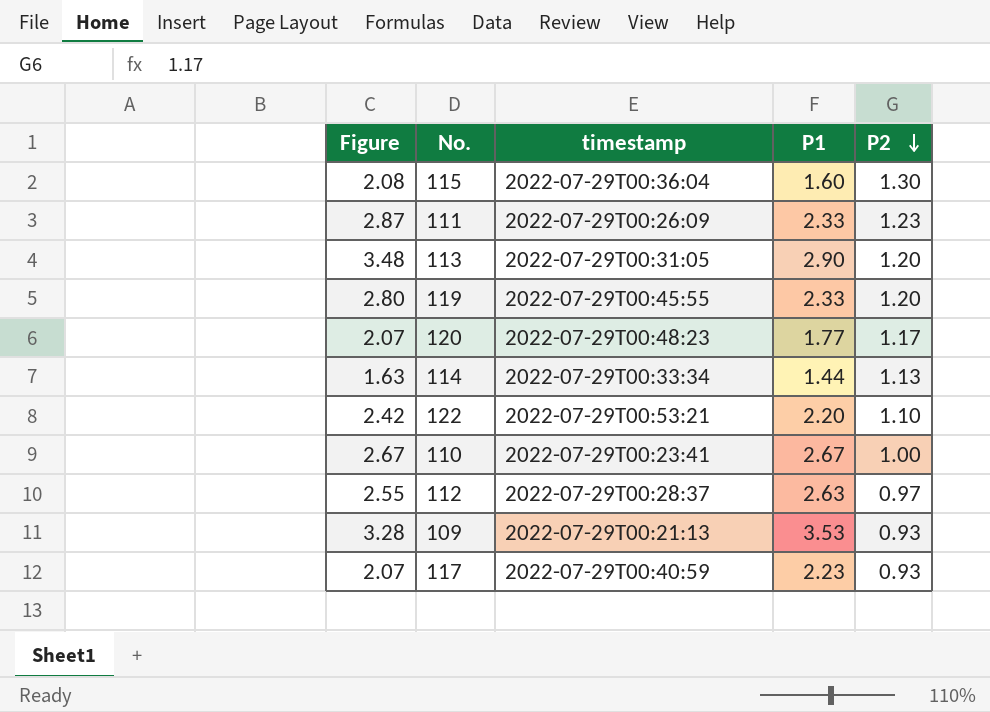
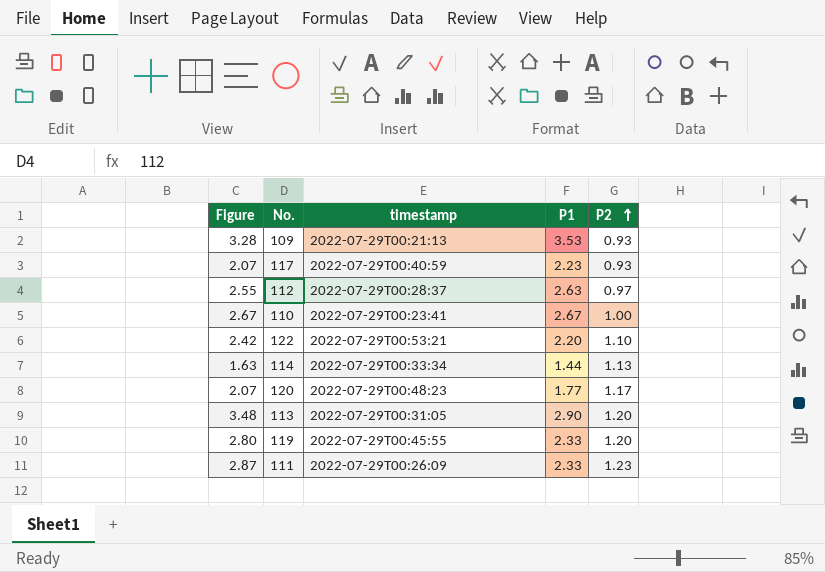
row order: P2 descending -> P2 ascending
row 115: 2.08 | 2022-07-29T00:36:04 | 1.60 | 1.30 -> none

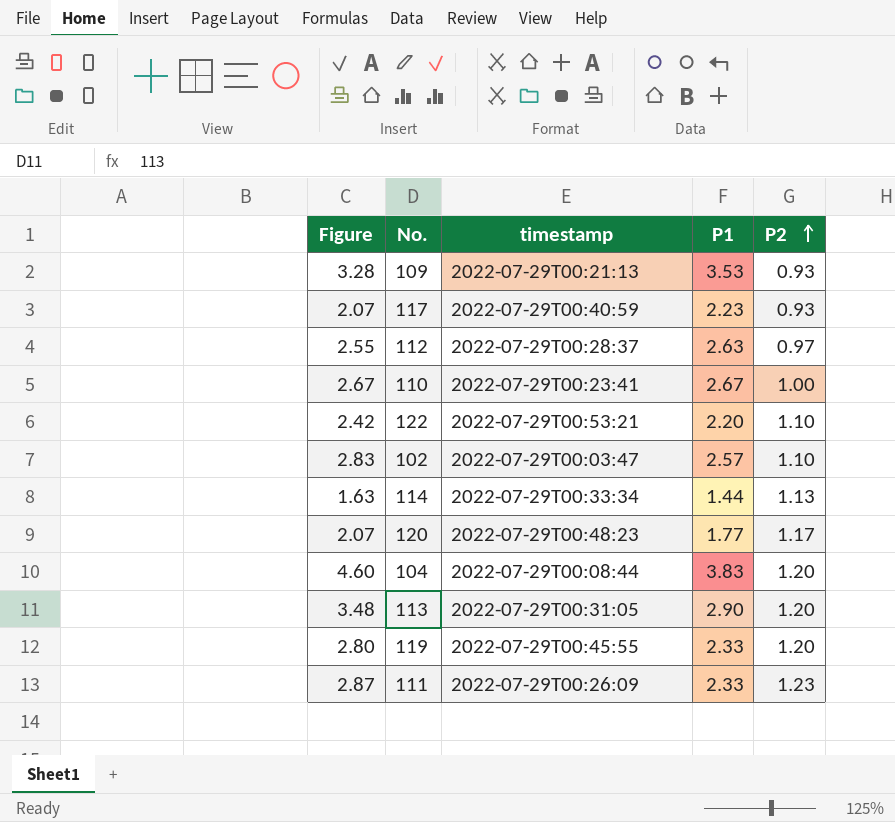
row 102: none -> 2.83 | 2022-07-29T00:03:47 | 2.57 | 1.10
row 104: none -> 4.60 | 2022-07-29T00:08:44 | 3.83 | 1.20

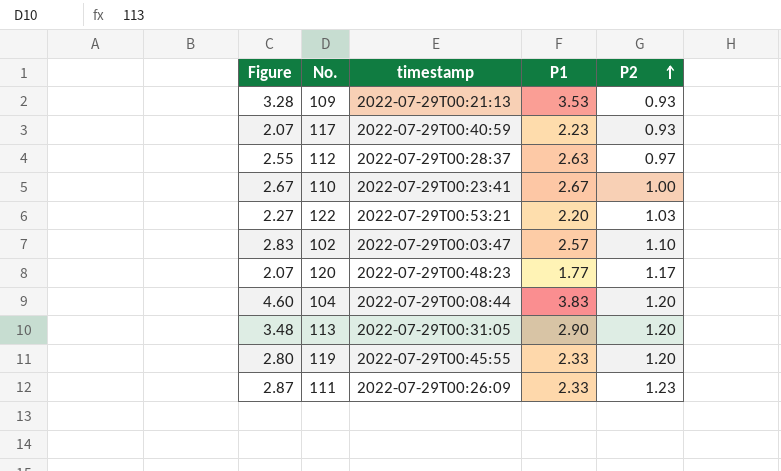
row 114: 1.63 | 2022-07-29T00:33:34 | 1.44 | 1.13 -> none
122 | Figure: 2.42 -> 2.27
122 | P2: 1.10 -> 1.03

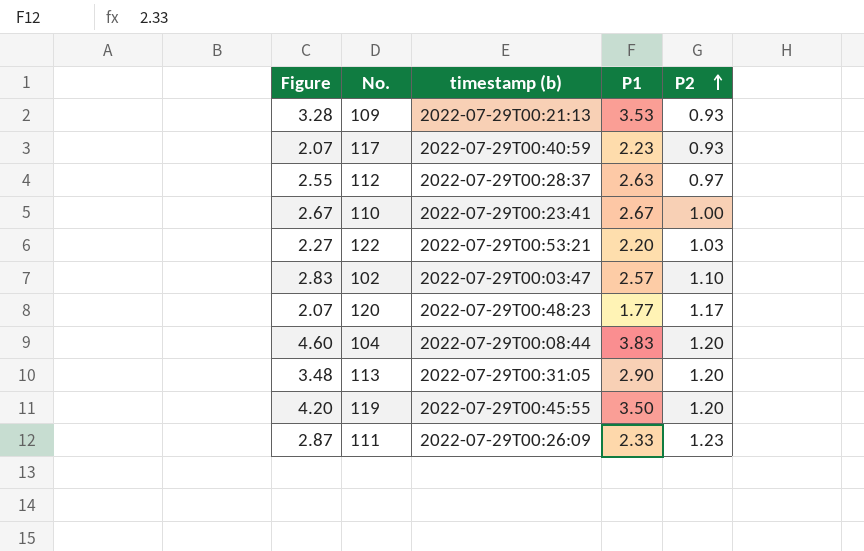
column name: timestamp -> timestamp (b)
119 | Figure: 2.80 -> 4.20
119 | P1: 2.33 -> 3.50

